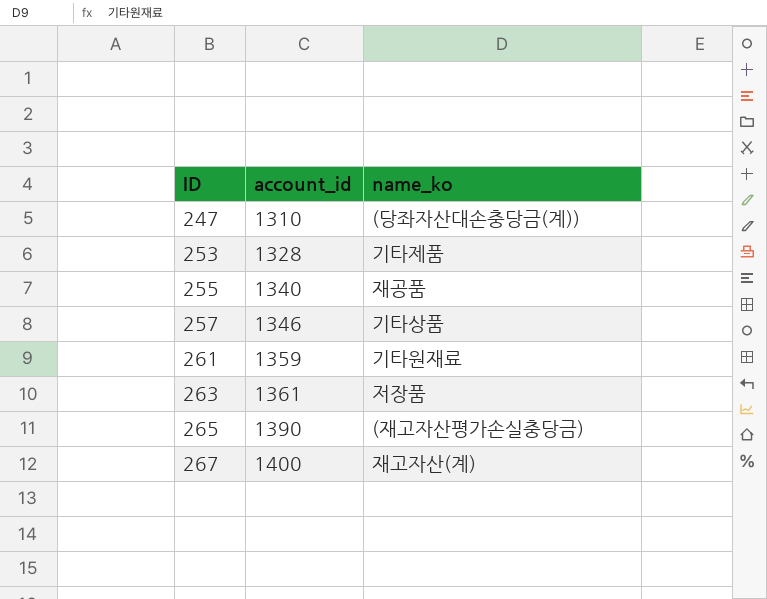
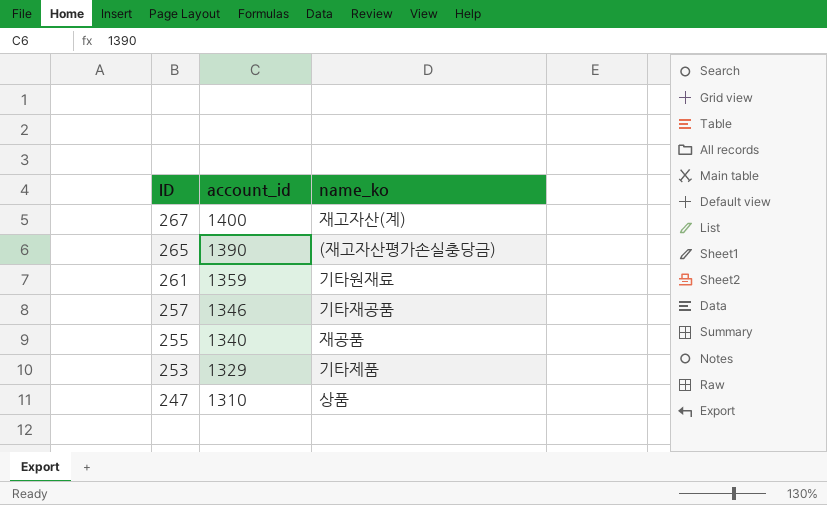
row order: ID ascending -> ID descending
row 263: 1361 | 저장품 -> none
257 | name_ko: 기타상품 -> 기타재공품
253 | account_id: 1328 -> 1329
247 | name_ko: (당좌자산대손충당금(계)) -> 상품

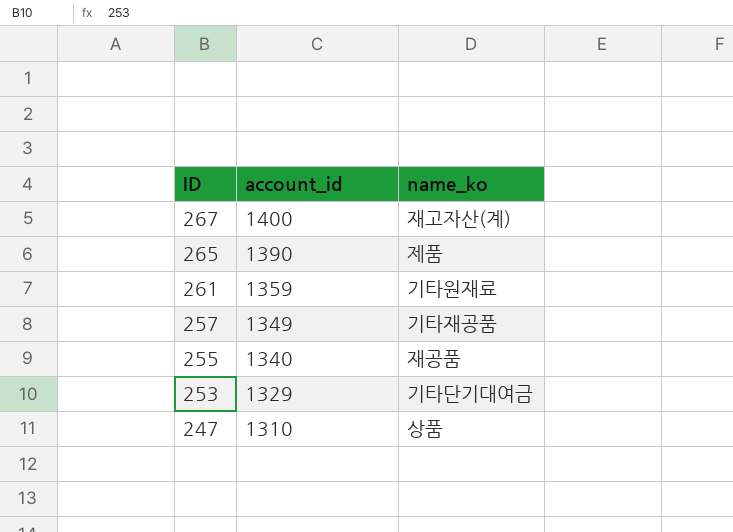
265 | name_ko: (재고자산평가손실충당금) -> 제품
257 | account_id: 1346 -> 1349
253 | name_ko: 기타제품 -> 기타단기대여금

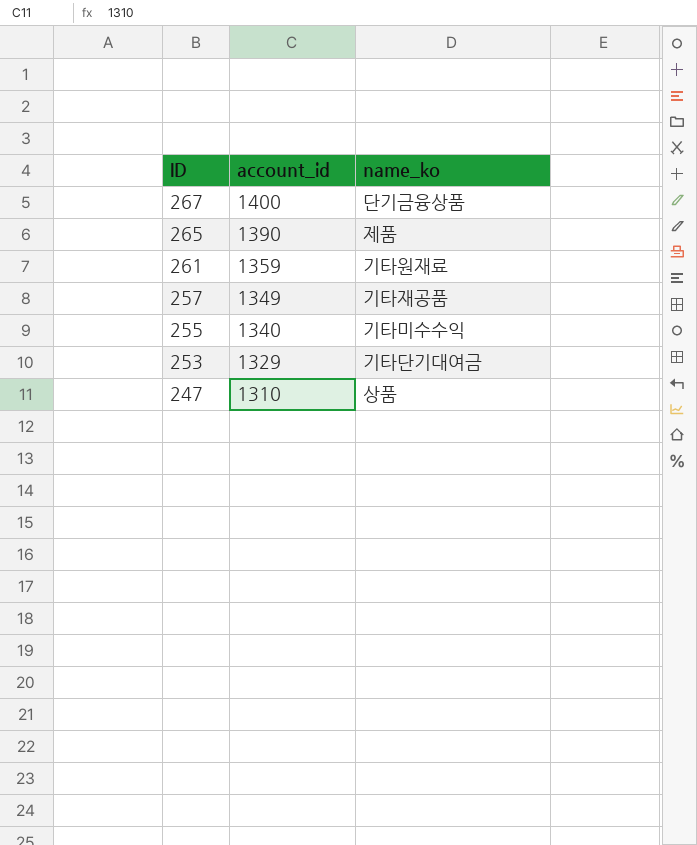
267 | name_ko: 재고자산(계) -> 단기금융상품
255 | name_ko: 재공품 -> 기타미수수익

